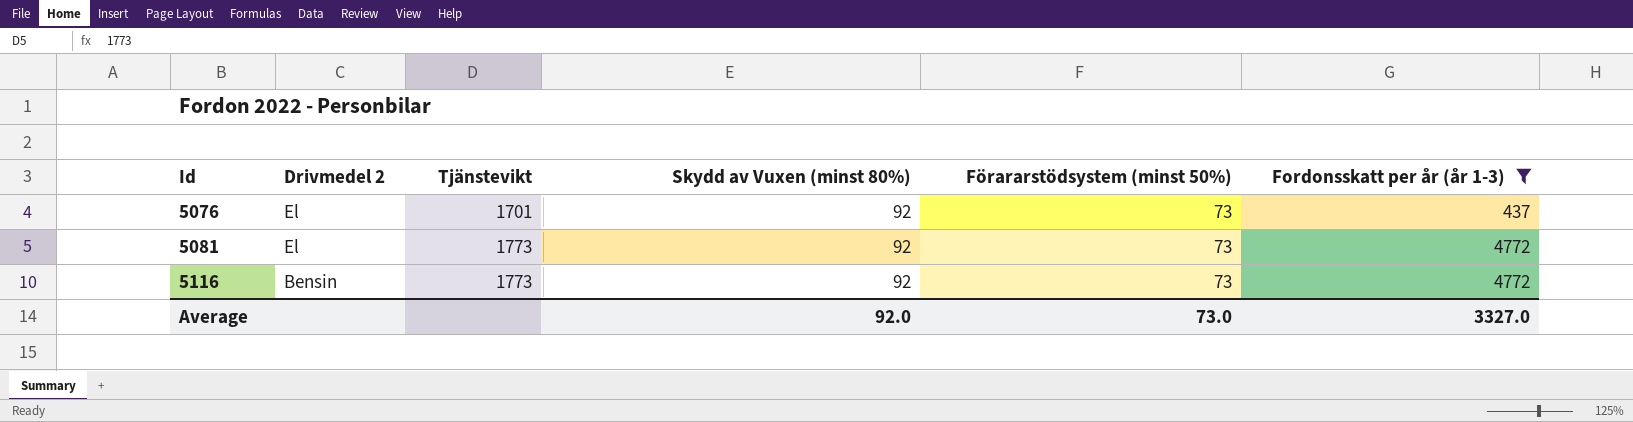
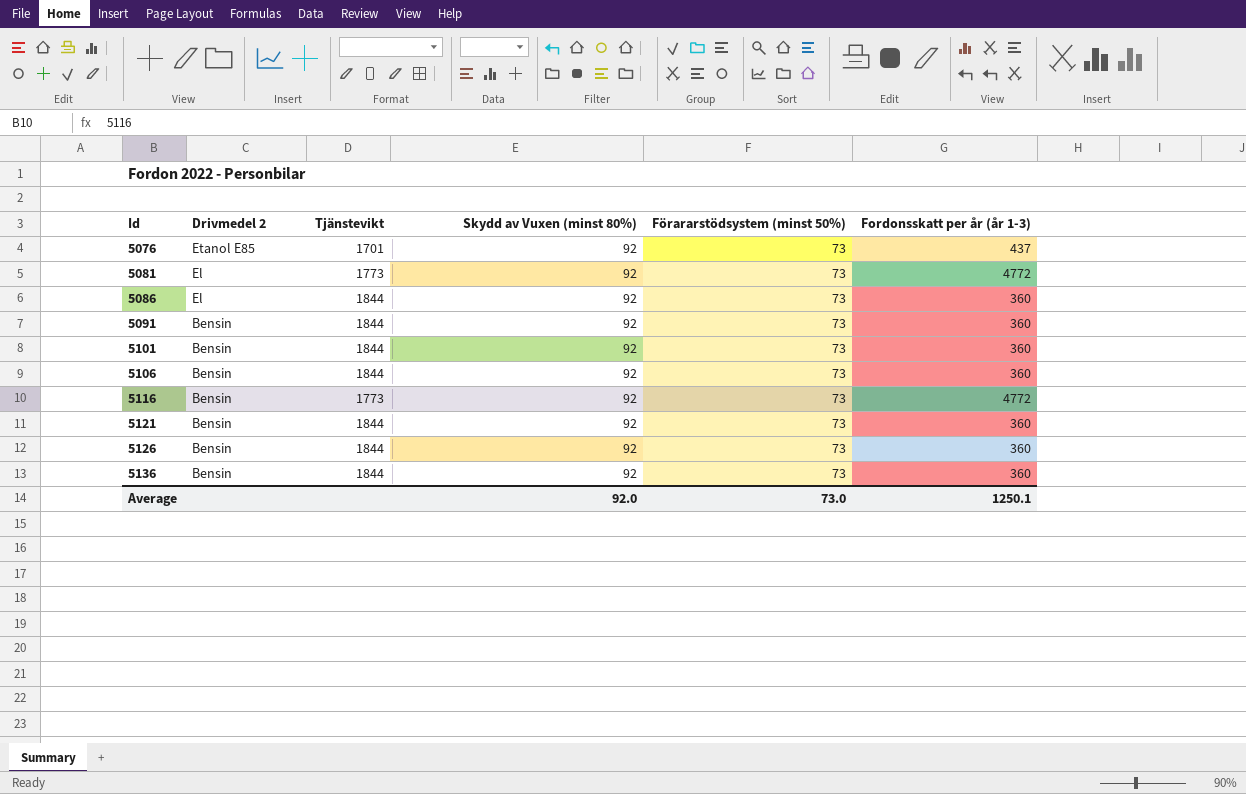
filter: Fordonsskatt per år (år 1-3) != 360 -> none
5076 | Drivmedel 2: El -> Etanol E85
Average | Fordonsskatt per år (år 1-3): 3327.0 -> 1250.1

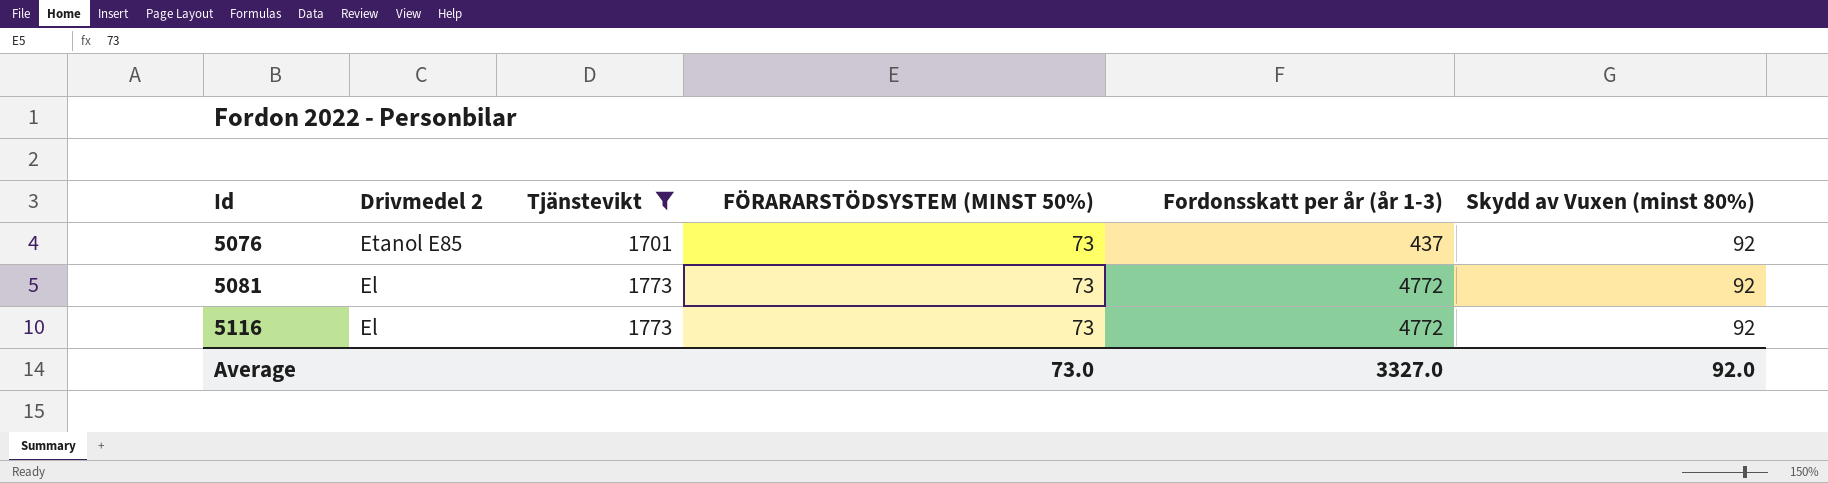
filter: none -> Tjänstevikt != 1844
column name: Förararstödsystem (minst 50%) -> FÖRARARSTÖDSYSTEM (MINST 50%)
column Skydd av Vuxen (minst 80%) | position: 4 -> 6
5116 | Drivmedel 2: Bensin -> El
Average | Fordonsskatt per år (år 1-3): 1250.1 -> 3327.0

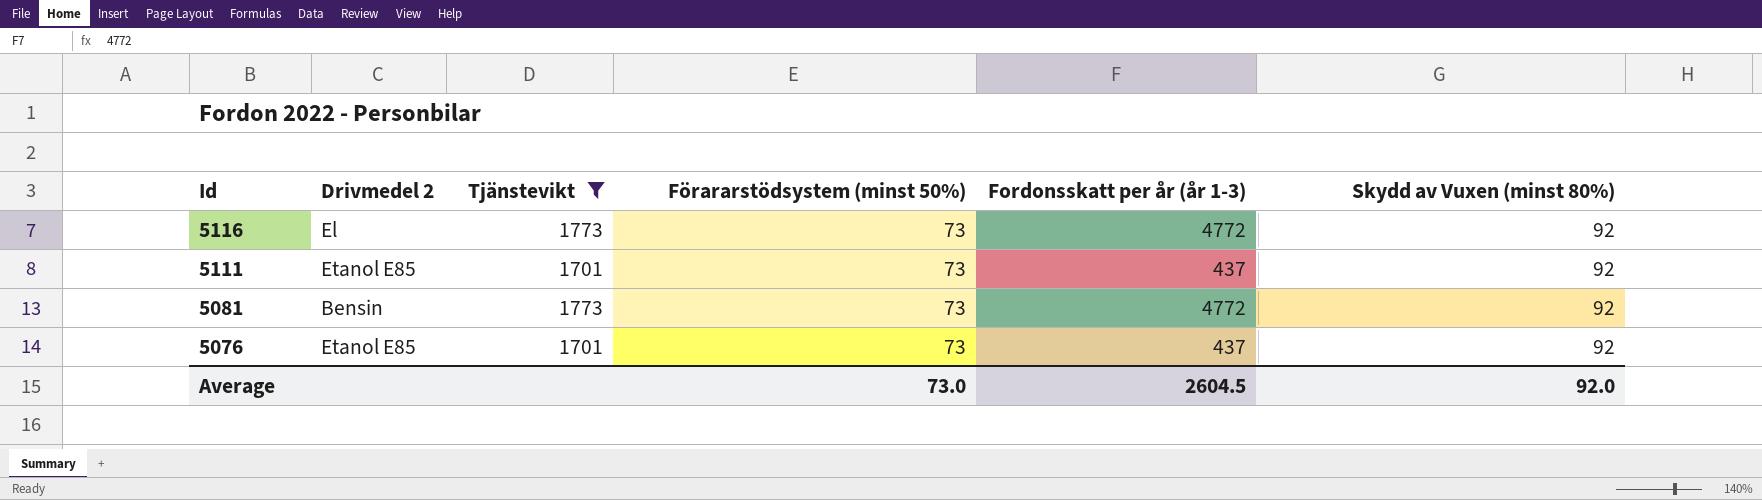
row order: Id ascending -> Id descending
column name: FÖRARARSTÖDSYSTEM (MINST 50%) -> Förararstödsystem (minst 50%)
row 5111: none -> Etanol E85 | 1701 | 73 | 437 | 92
5081 | Drivmedel 2: El -> Bensin
Average | Fordonsskatt per år (år 1-3): 3327.0 -> 2604.5

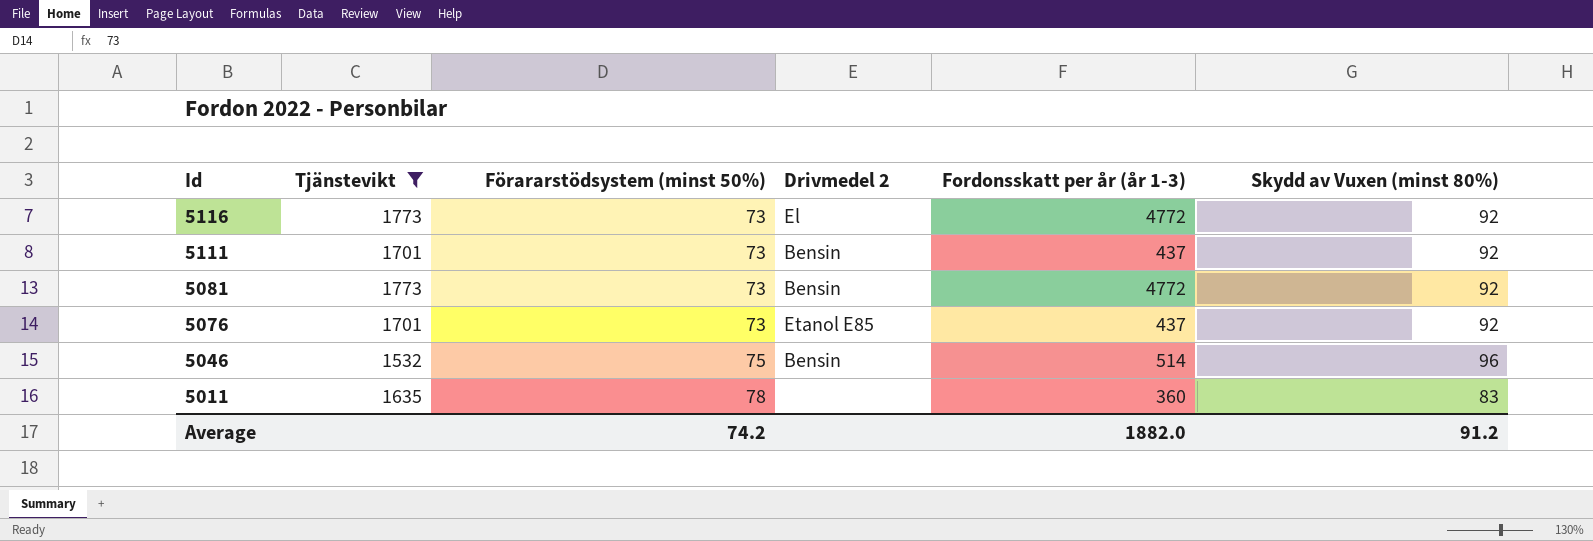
column Drivmedel 2 | position: 2 -> 4
5111 | Drivmedel 2: Etanol E85 -> Bensin
row 5046: none -> 1532 | 75 | Bensin | 514 | 96
row 5011: none -> 1635 | 78 | none | 360 | 83
Average | Förararstödsystem (minst 50%): 73.0 -> 74.2
Average | Fordonsskatt per år (år 1-3): 2604.5 -> 1882.0
Average | Skydd av Vuxen (minst 80%): 92.0 -> 91.2

